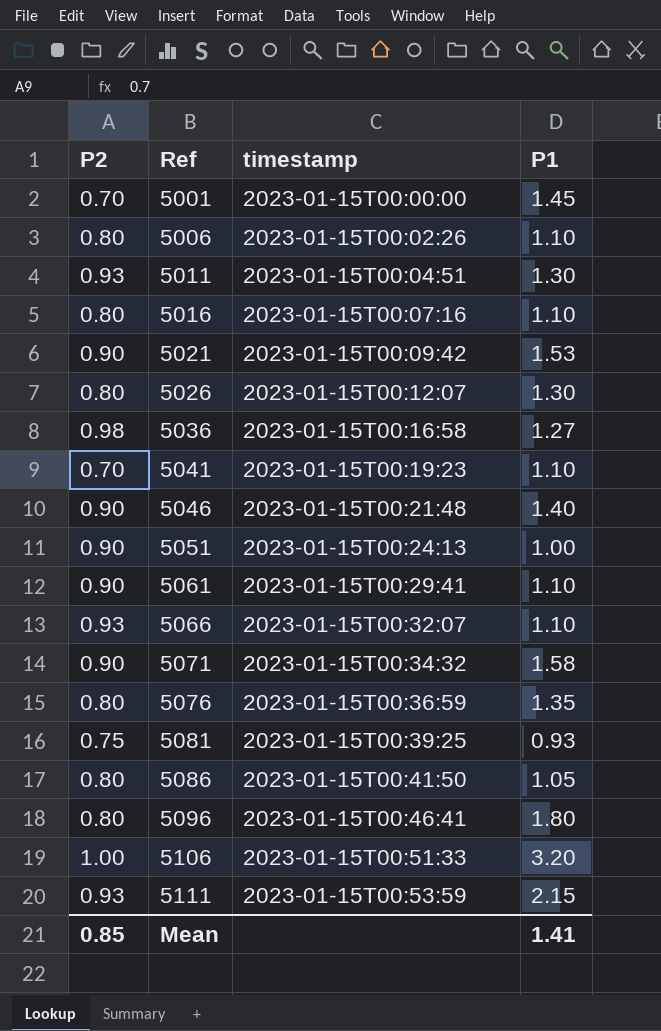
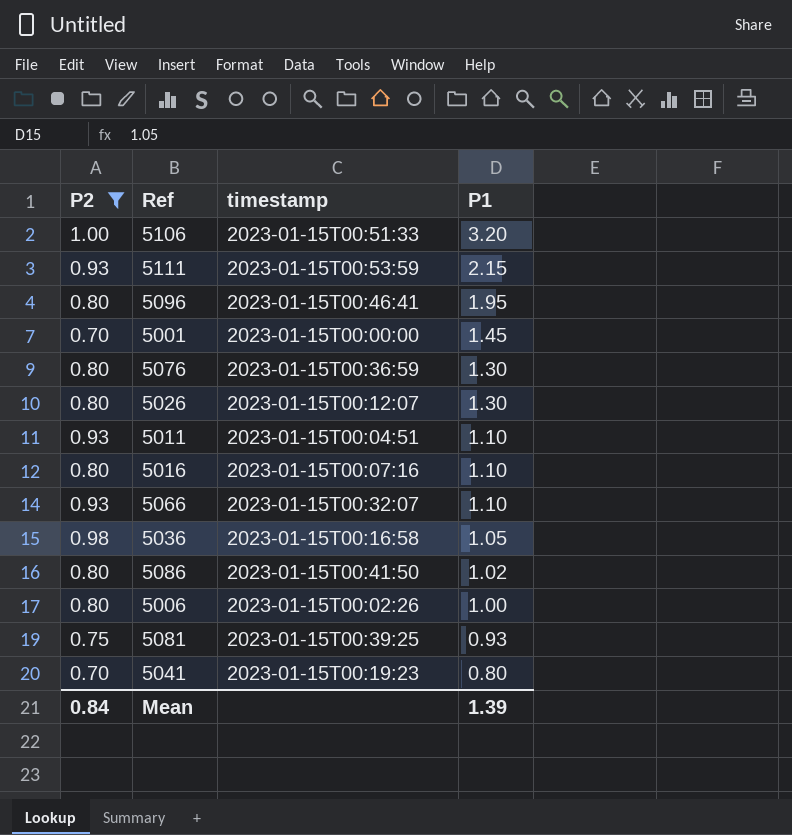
filter: none -> P2 != 0.90
row order: Ref ascending -> P1 descending
5096 | P1: 1.80 -> 1.95
5076 | P1: 1.35 -> 1.30
5011 | P1: 1.30 -> 1.10
5036 | P1: 1.27 -> 1.05
5086 | P1: 1.05 -> 1.02
5006 | P1: 1.10 -> 1.00
5041 | P1: 1.10 -> 0.80
Mean | P2: 0.85 -> 0.84
Mean | P1: 1.41 -> 1.39

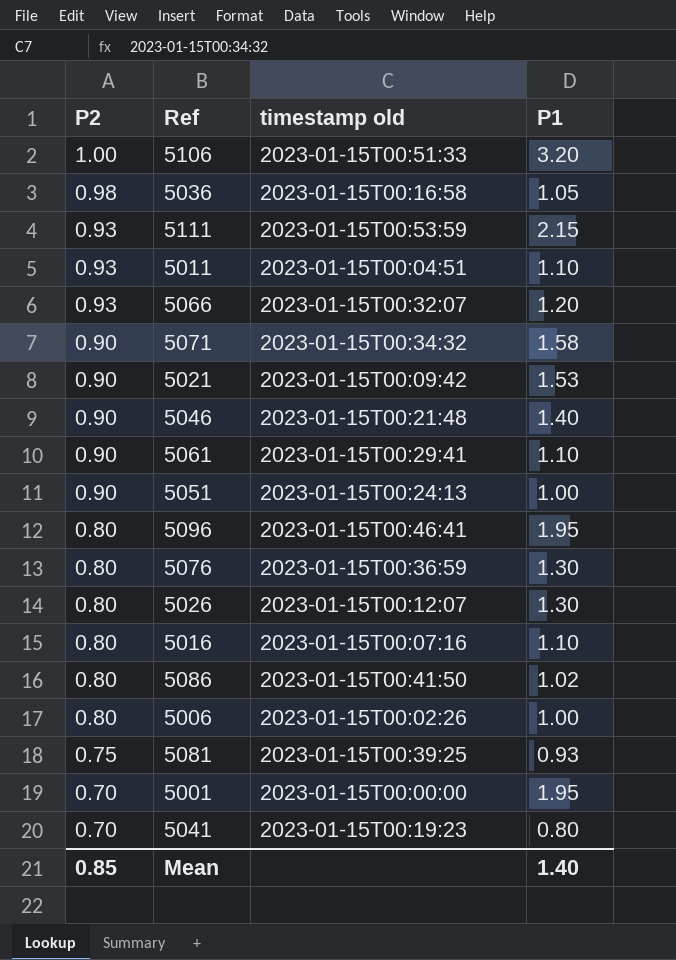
filter: P2 != 0.90 -> none
row order: P1 descending -> P2 descending
column name: timestamp -> timestamp old
5066 | P1: 1.10 -> 1.20
5001 | P1: 1.45 -> 1.95
Mean | P2: 0.84 -> 0.85
Mean | P1: 1.39 -> 1.40

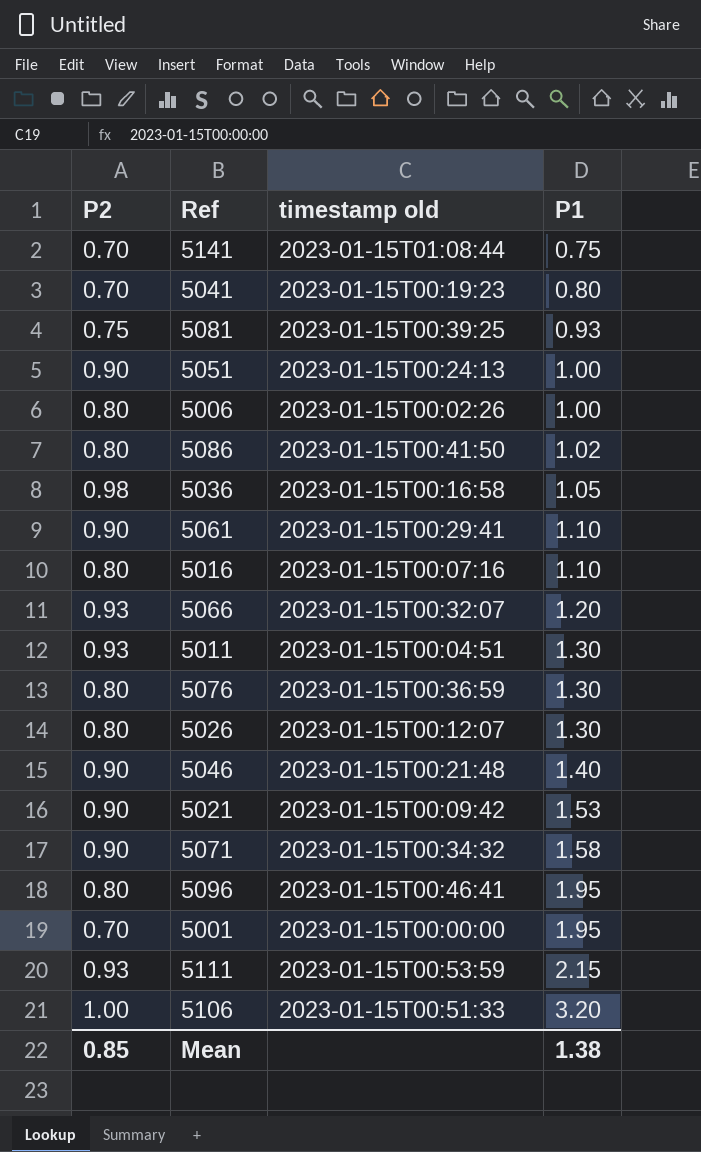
row order: P2 descending -> P1 ascending
row 5141: none -> 0.70 | 2023-01-15T01:08:44 | 0.75
5011 | P1: 1.10 -> 1.30
Mean | P1: 1.40 -> 1.38

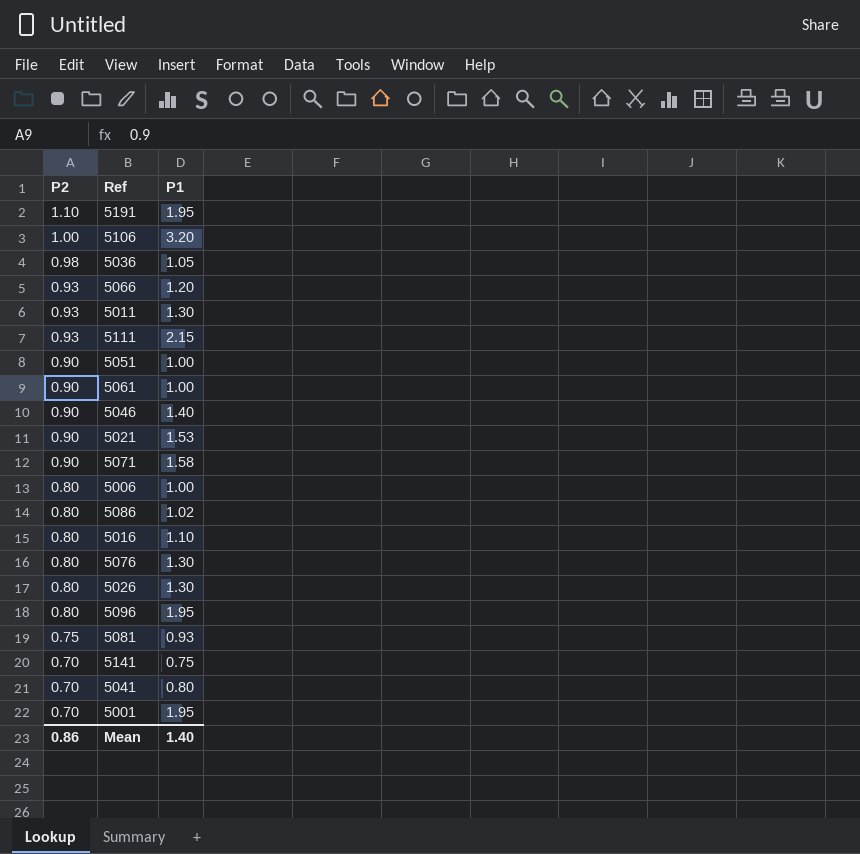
row order: P1 ascending -> P2 descending
column timestamp old | position: 3 -> none
row 5191: none -> 1.10 | 1.95
5061 | P1: 1.10 -> 1.00
Mean | P2: 0.85 -> 0.86
Mean | P1: 1.38 -> 1.40

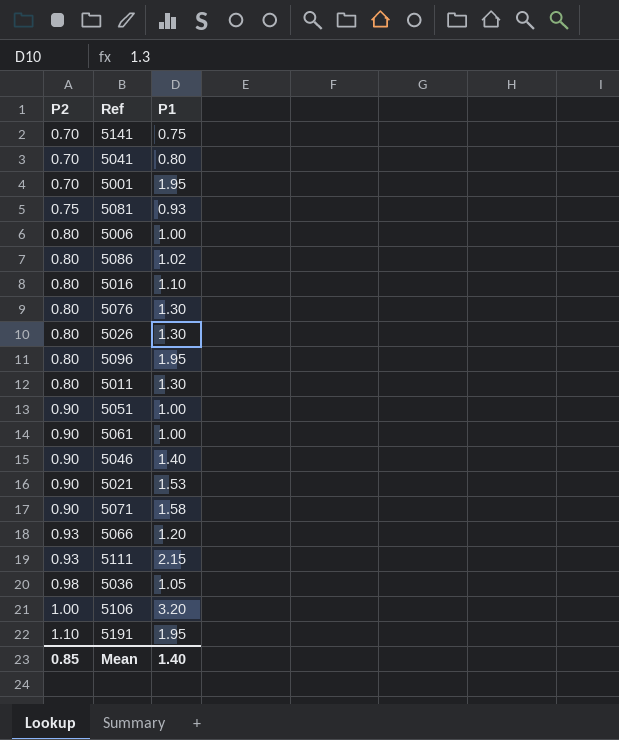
row order: P2 descending -> P2 ascending
5011 | P2: 0.93 -> 0.80
Mean | P2: 0.86 -> 0.85

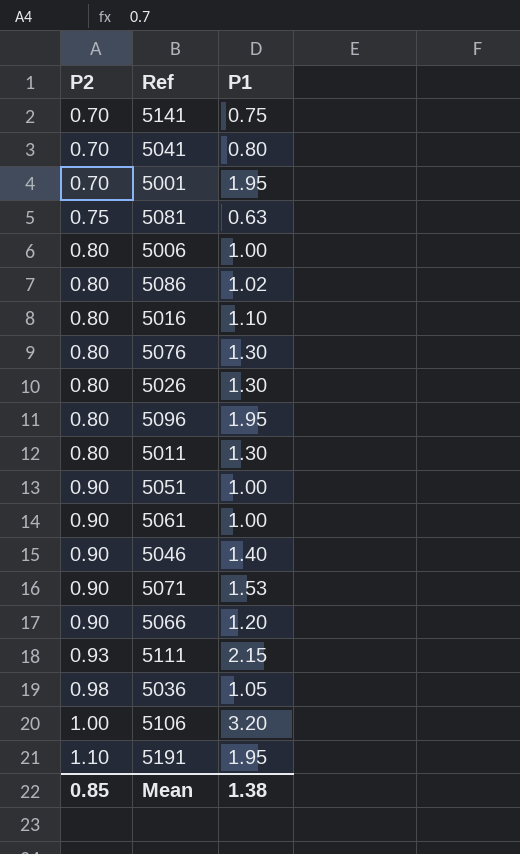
row 5021: 0.90 | 1.53 -> none
5081 | P1: 0.93 -> 0.63
5071 | P1: 1.58 -> 1.53
5066 | P2: 0.93 -> 0.90
Mean | P1: 1.40 -> 1.38

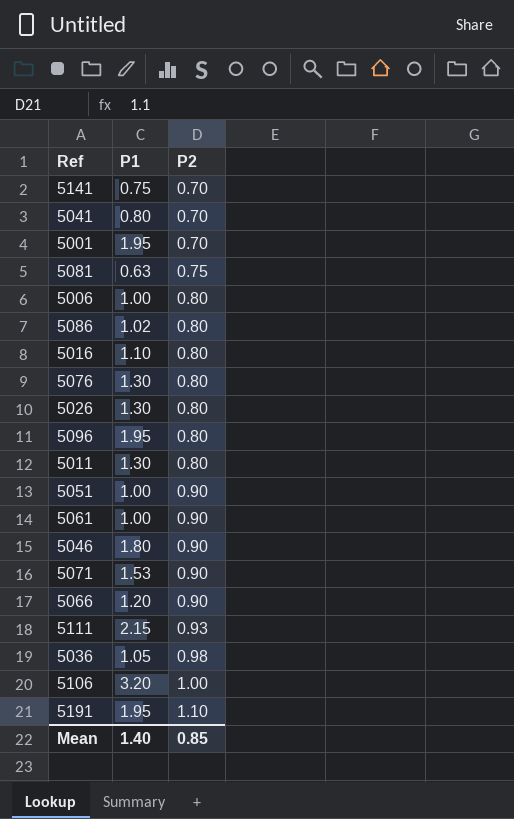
column P2 | position: 1 -> 3
5046 | P1: 1.40 -> 1.80
Mean | P1: 1.38 -> 1.40

